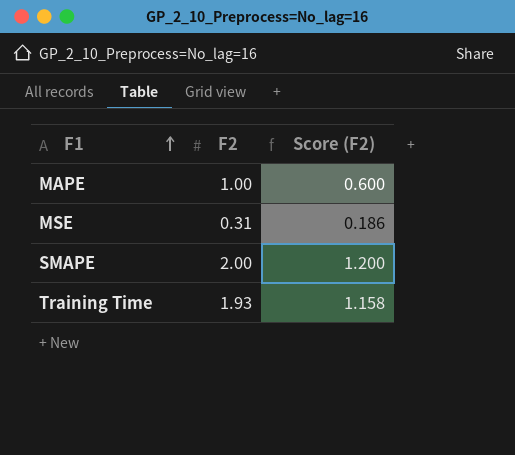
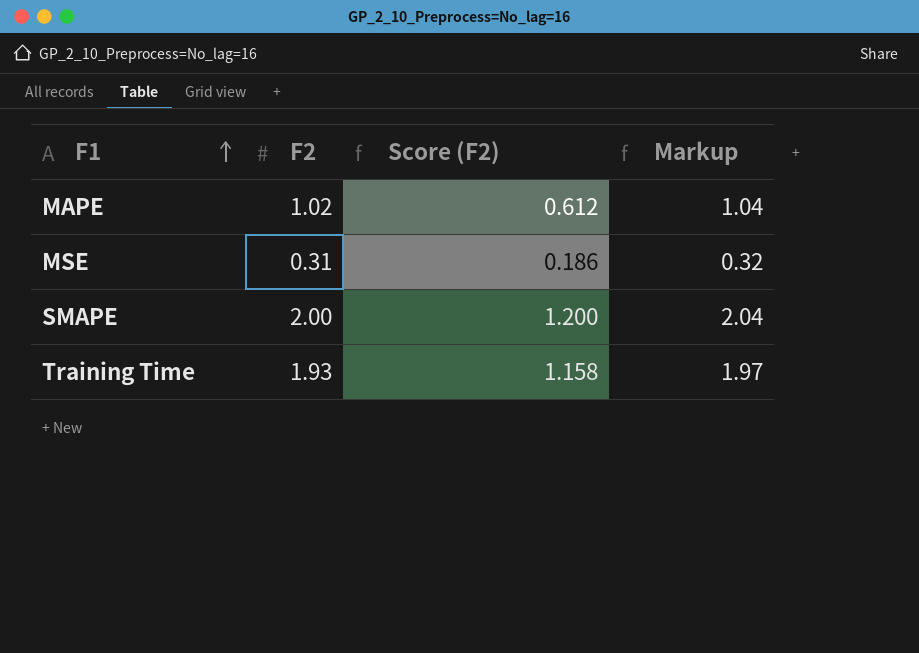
column Markup | formula: none -> [F2] * 1.02
MAPE | F2: 1.00 -> 1.02
MAPE | Score (F2): 0.600 -> 0.612

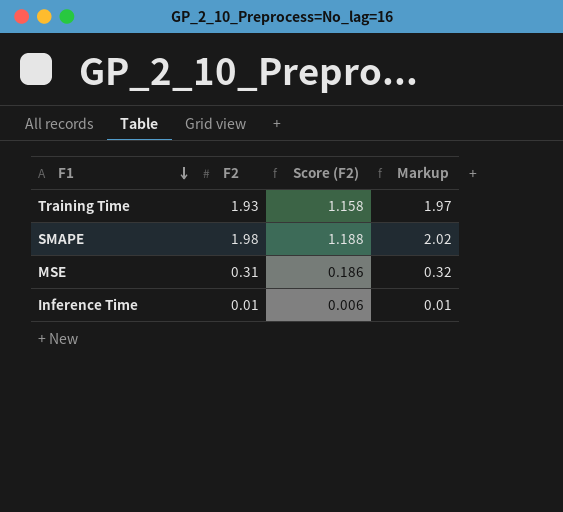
row order: F1 ascending -> F1 descending
row MAPE: 1.02 | 0.612 | 1.04 -> none
SMAPE | F2: 2.00 -> 1.98
SMAPE | Score (F2): 1.200 -> 1.188
SMAPE | Markup: 2.04 -> 2.02
row Inference Time: none -> 0.01 | 0.006 | 0.01

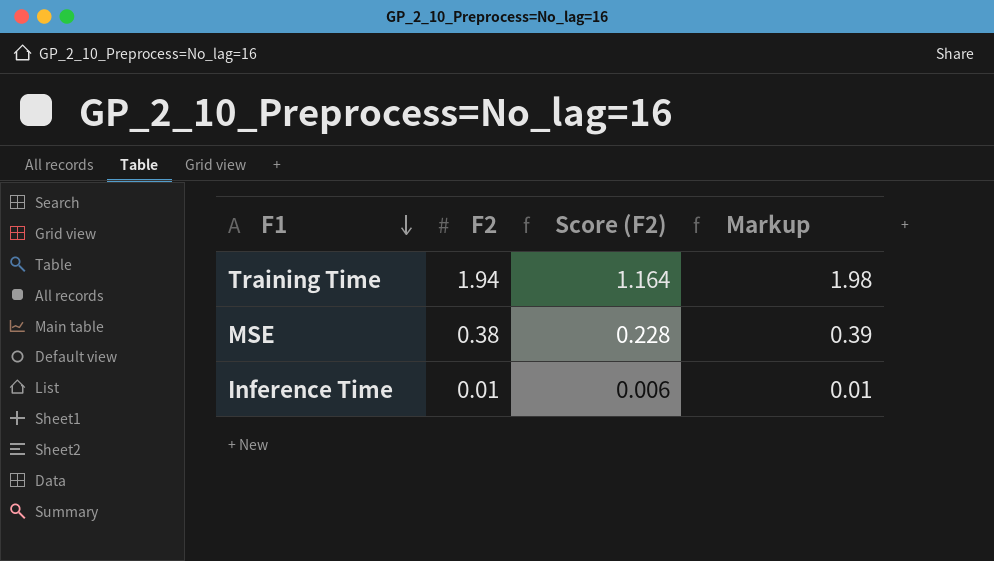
row SMAPE: 1.98 | 1.188 | 2.02 -> none
Training Time | F2: 1.93 -> 1.94
Training Time | Score (F2): 1.158 -> 1.164
Training Time | Markup: 1.97 -> 1.98
MSE | F2: 0.31 -> 0.38
MSE | Score (F2): 0.186 -> 0.228
MSE | Markup: 0.32 -> 0.39

